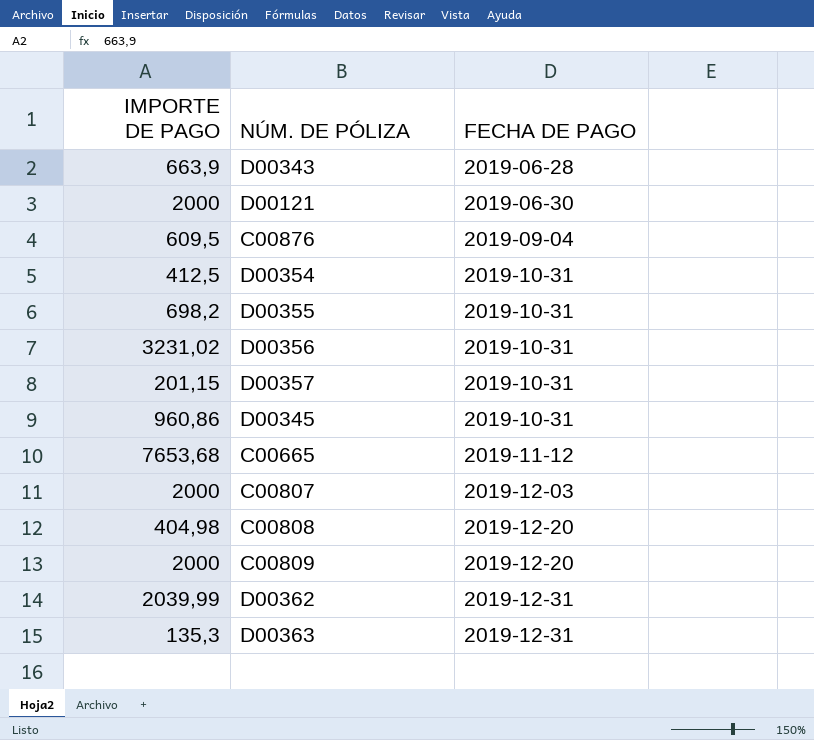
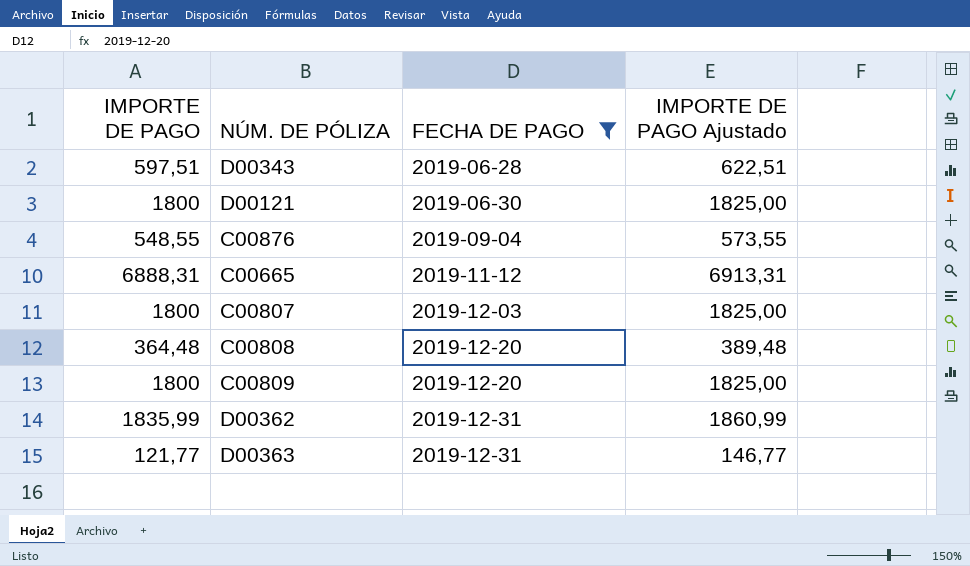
filter: none -> FECHA DE PAGO != 2019-10-31
column IMPORTE DE PAGO Ajustado | formula: none -> [IMPORTE DE PAGO] + 25
D00343 | IMPORTE DE PAGO: 663,9 -> 597,51
D00121 | IMPORTE DE PAGO: 2000 -> 1800
C00876 | IMPORTE DE PAGO: 609,5 -> 548,55
C00665 | IMPORTE DE PAGO: 7653,68 -> 6888,31
C00807 | IMPORTE DE PAGO: 2000 -> 1800
C00808 | IMPORTE DE PAGO: 404,98 -> 364,48
C00809 | IMPORTE DE PAGO: 2000 -> 1800
D00362 | IMPORTE DE PAGO: 2039,99 -> 1835,99
D00363 | IMPORTE DE PAGO: 135,3 -> 121,77

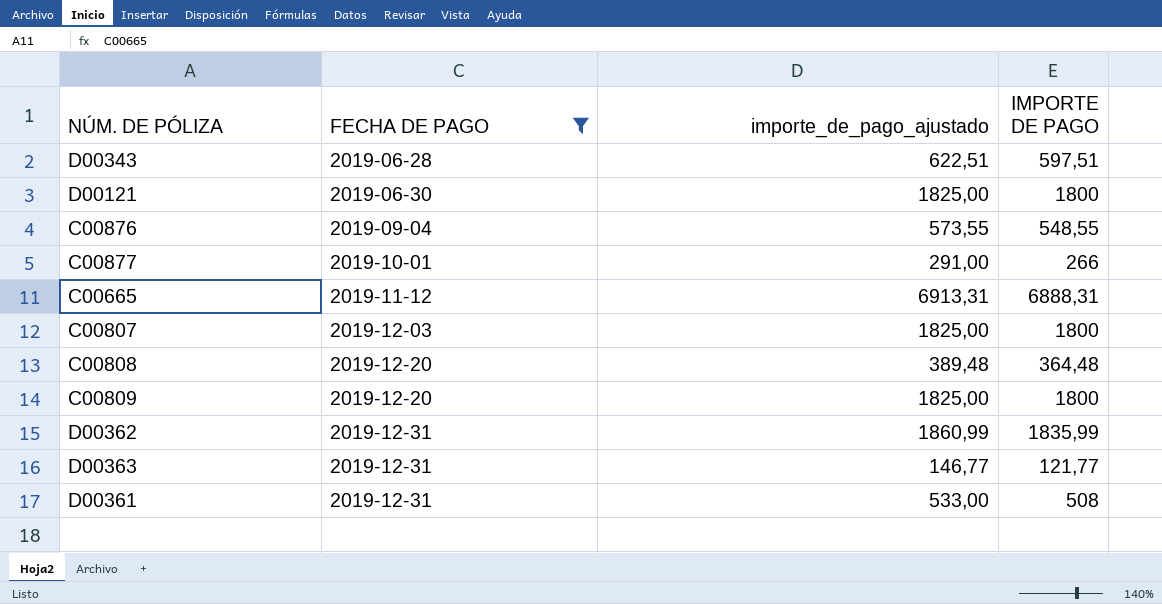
column name: IMPORTE DE PAGO Ajustado -> importe_de_pago_ajustado
column IMPORTE DE PAGO | position: 1 -> 4
row C00877: none -> 2019-10-01 | 291,00 | 266
row D00361: none -> 2019-12-31 | 533,00 | 508

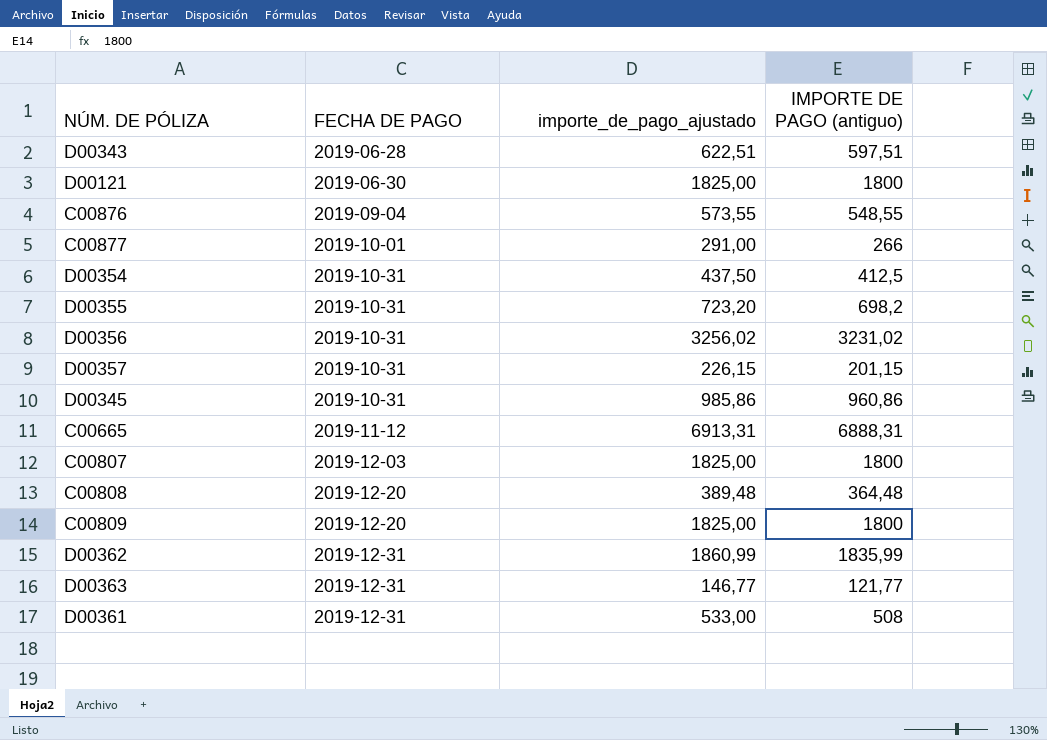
filter: FECHA DE PAGO != 2019-10-31 -> none
column name: IMPORTE DE PAGO -> IMPORTE DE PAGO (antiguo)

